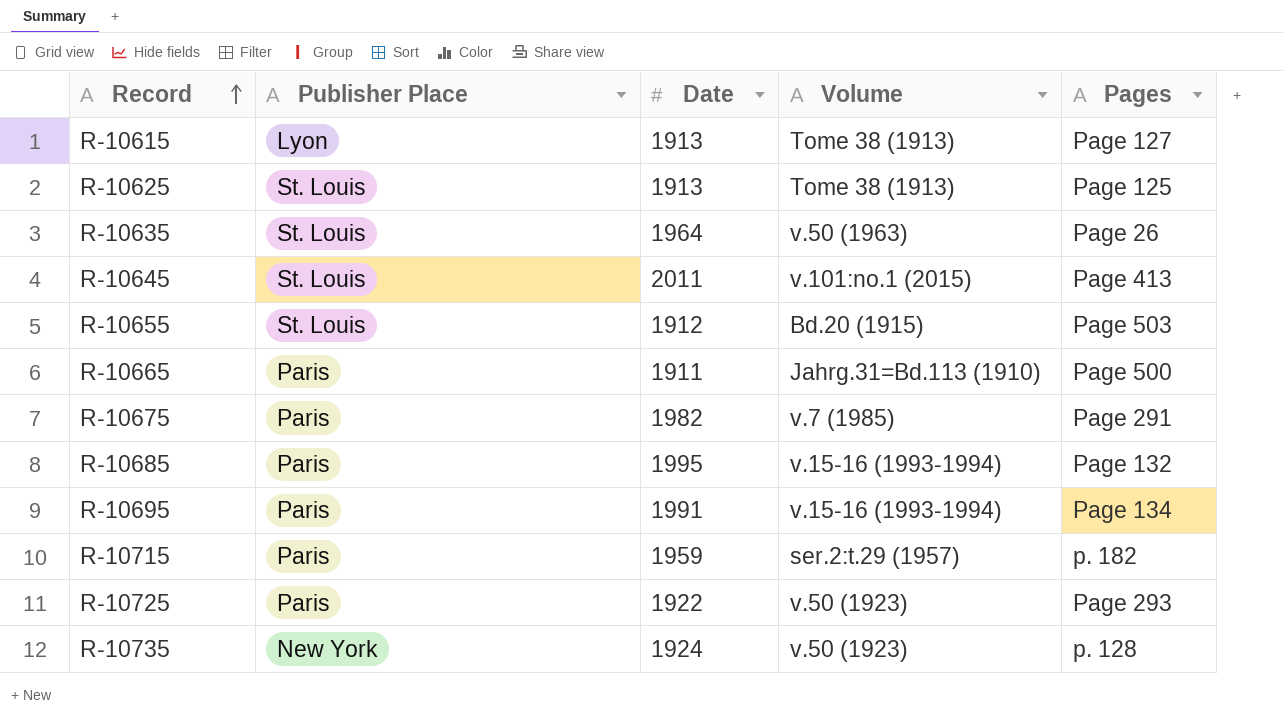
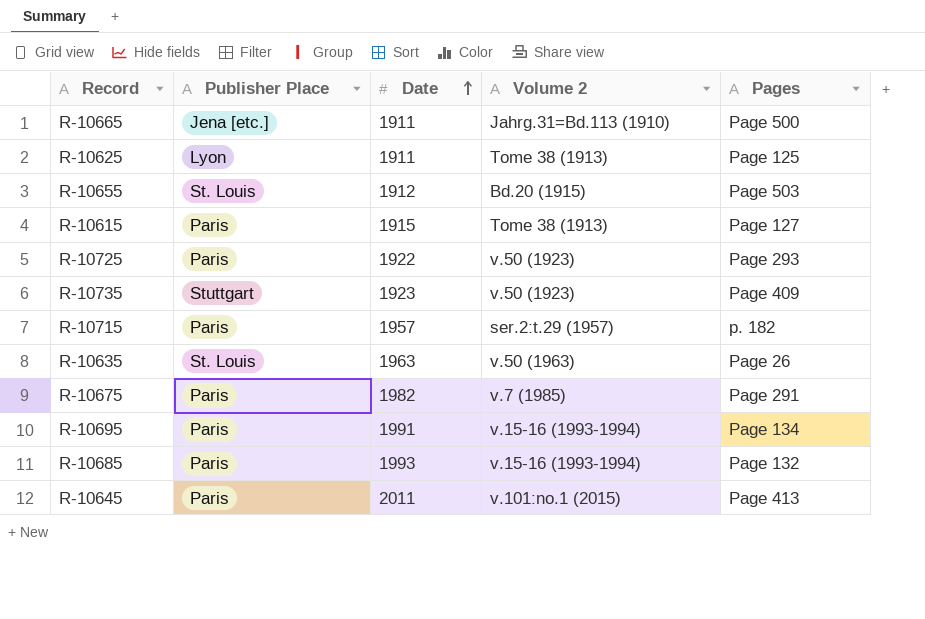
row order: Record ascending -> Date ascending
column name: Volume -> Volume 2
R-10665 | Publisher Place: Paris -> Jena [etc.]
R-10625 | Publisher Place: St. Louis -> Lyon
R-10625 | Date: 1913 -> 1911
R-10615 | Publisher Place: Lyon -> Paris
R-10615 | Date: 1913 -> 1915
R-10735 | Publisher Place: New York -> Stuttgart
R-10735 | Date: 1924 -> 1923
R-10735 | Pages: p. 128 -> Page 409
R-10715 | Date: 1959 -> 1957
R-10635 | Date: 1964 -> 1963
R-10685 | Date: 1995 -> 1993
R-10645 | Publisher Place: St. Louis -> Paris

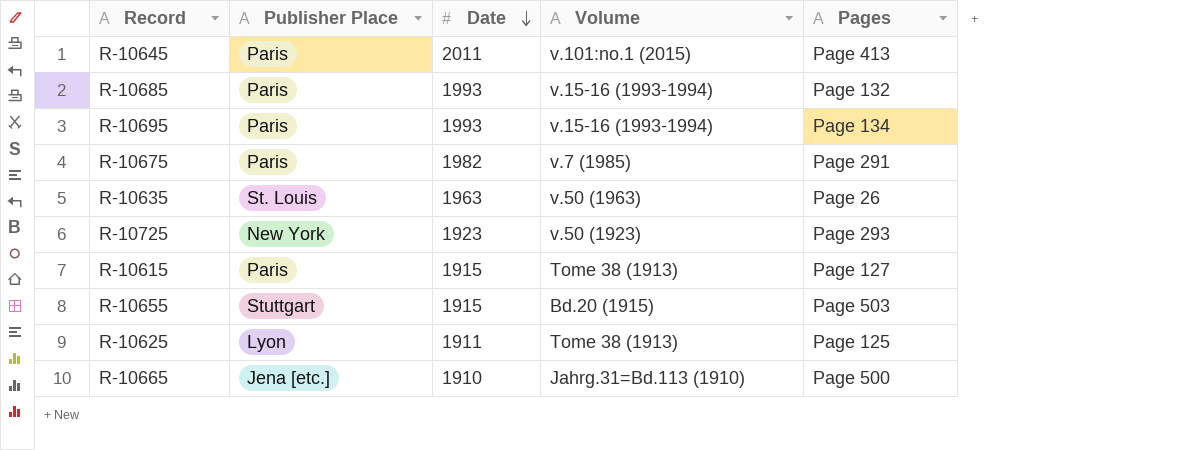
row order: Date ascending -> Date descending
column name: Volume 2 -> Volume
row R-10735: Stuttgart | 1923 | v.50 (1923) | Page 409 -> none
row R-10715: Paris | 1957 | ser.2:t.29 (1957) | p. 182 -> none
R-10695 | Date: 1991 -> 1993
R-10725 | Publisher Place: Paris -> New York
R-10725 | Date: 1922 -> 1923
R-10655 | Publisher Place: St. Louis -> Stuttgart
R-10655 | Date: 1912 -> 1915
R-10665 | Date: 1911 -> 1910

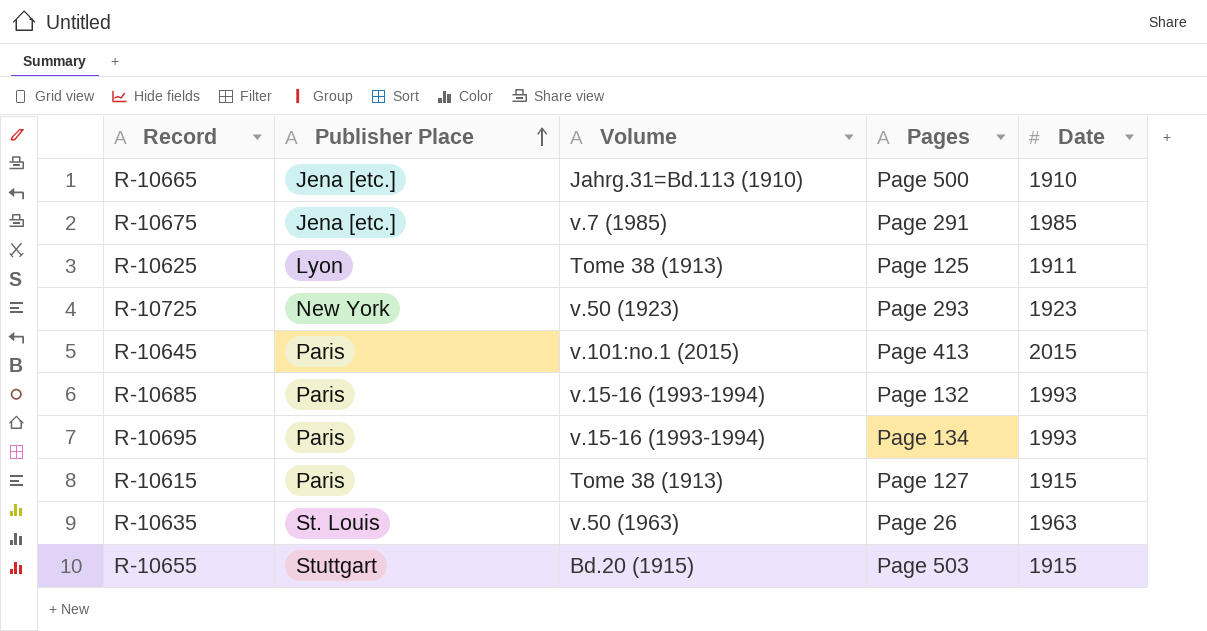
row order: Date descending -> Publisher Place ascending
column Date | position: 3 -> 5
R-10675 | Publisher Place: Paris -> Jena [etc.]
R-10675 | Date: 1982 -> 1985
R-10645 | Date: 2011 -> 2015

